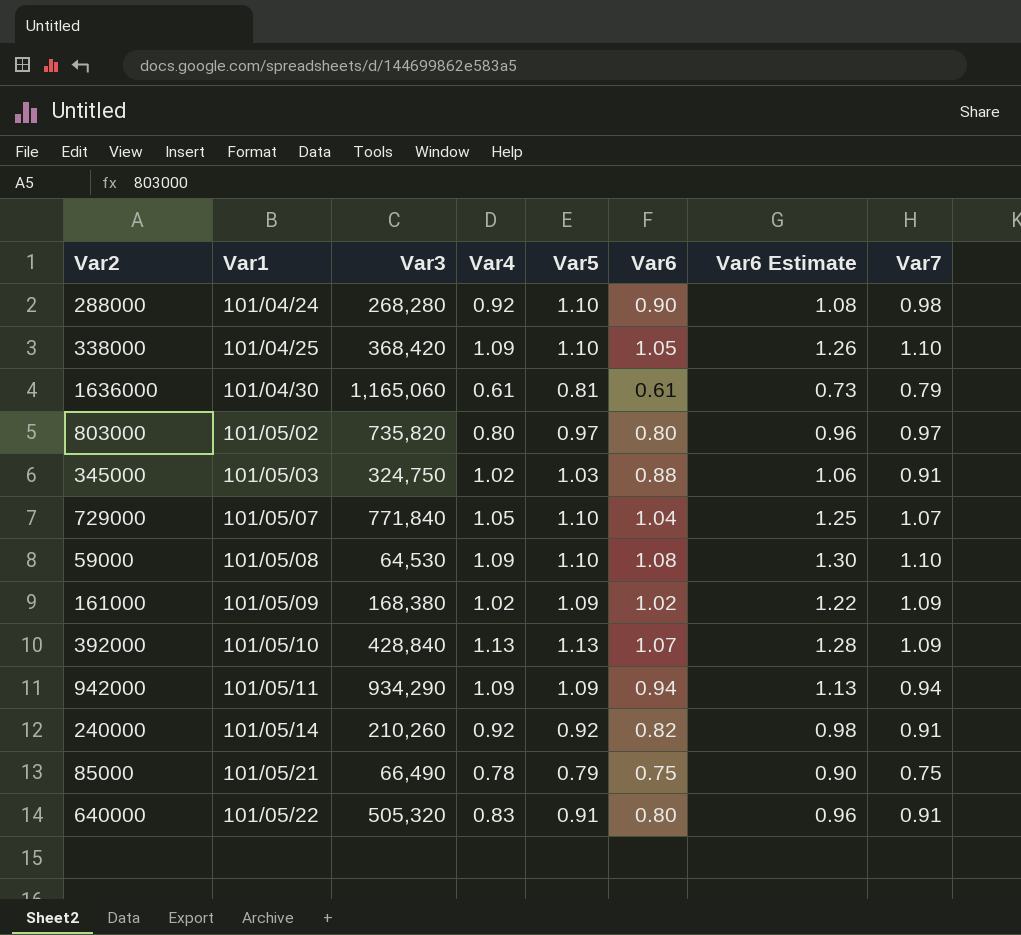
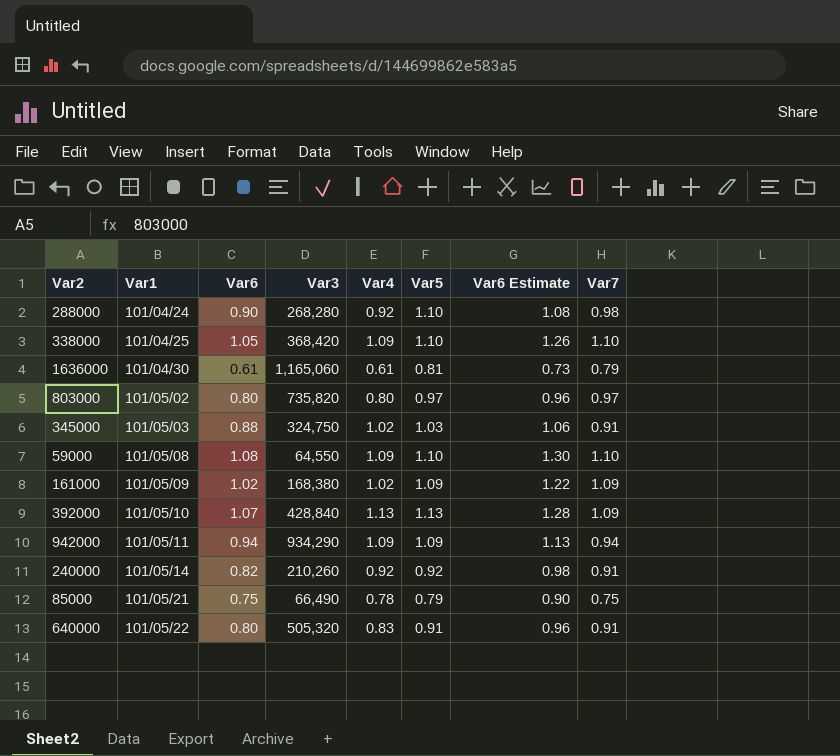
column Var6 | position: 6 -> 3
row 729000: 101/05/07 | 771,840 | 1.05 | 1.10 | 1.04 | 1.25 | 1.07 -> none
59000 | Var3: 64,530 -> 64,550

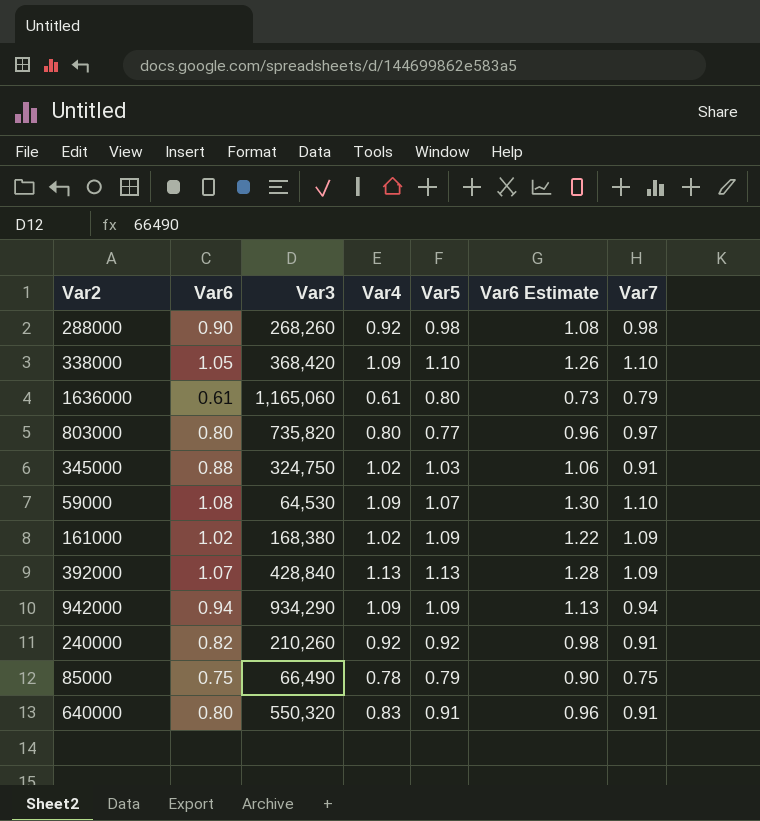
column Var1 | position: 2 -> none
288000 | Var3: 268,280 -> 268,260
288000 | Var5: 1.10 -> 0.98
1636000 | Var5: 0.81 -> 0.80
803000 | Var5: 0.97 -> 0.77
59000 | Var3: 64,550 -> 64,530
59000 | Var5: 1.10 -> 1.07
640000 | Var3: 505,320 -> 550,320

